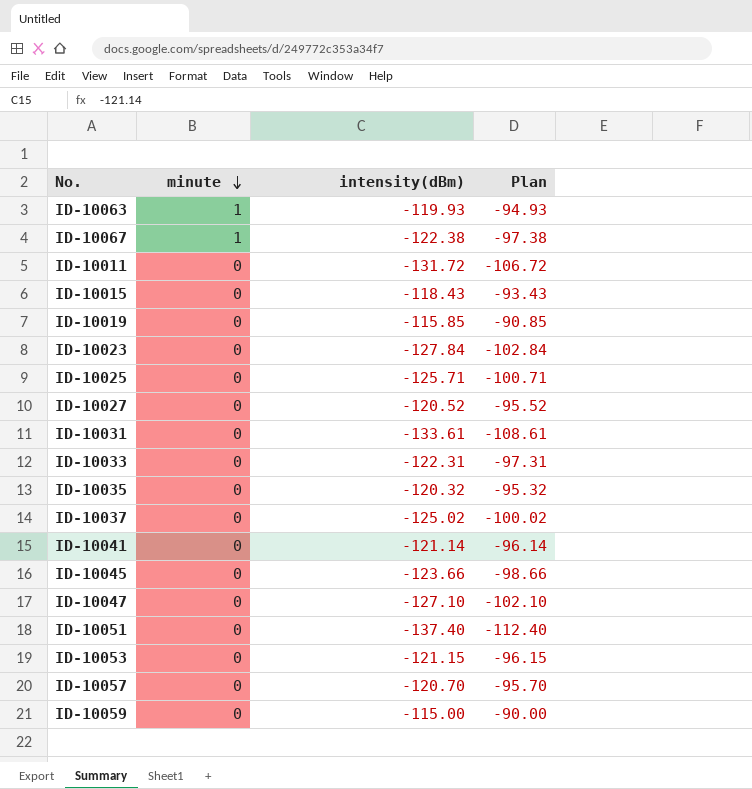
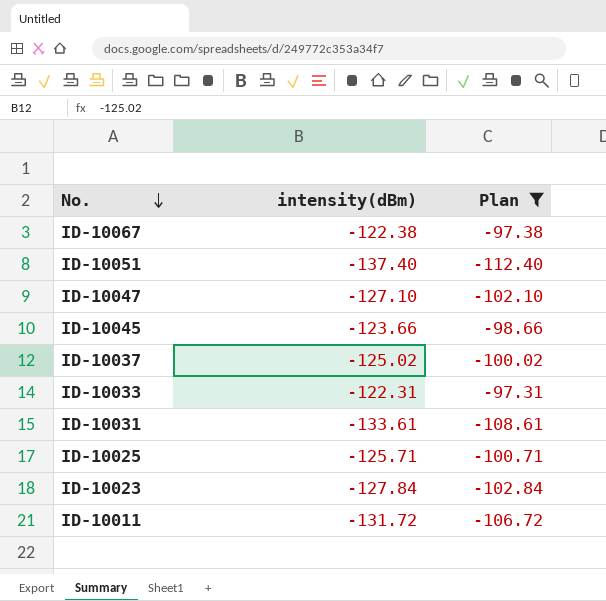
filter: none -> Plan <= -97.31
row order: minute descending -> No. descending
column minute | position: 2 -> none

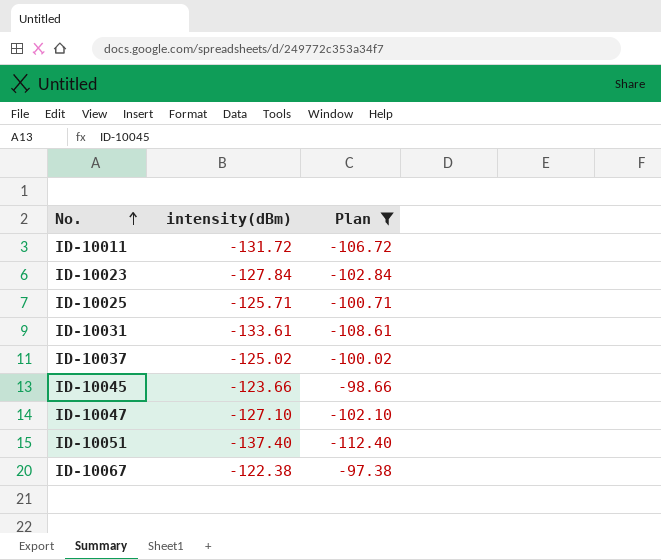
row order: No. descending -> No. ascending
row ID-10033: -122.31 | -97.31 -> none

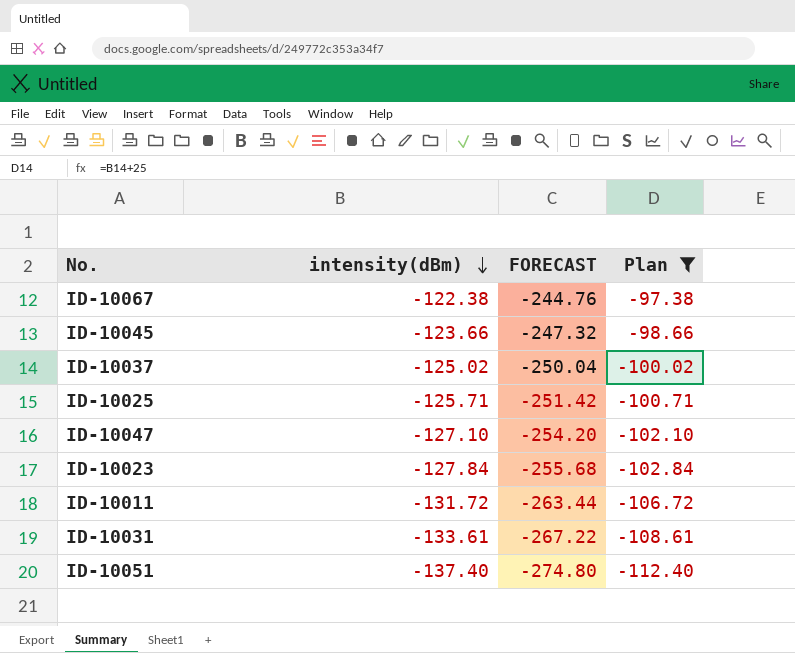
row order: No. ascending -> intensity(dBm) descending
column FORECAST | formula: none -> [intensity(dBm)] * 2

